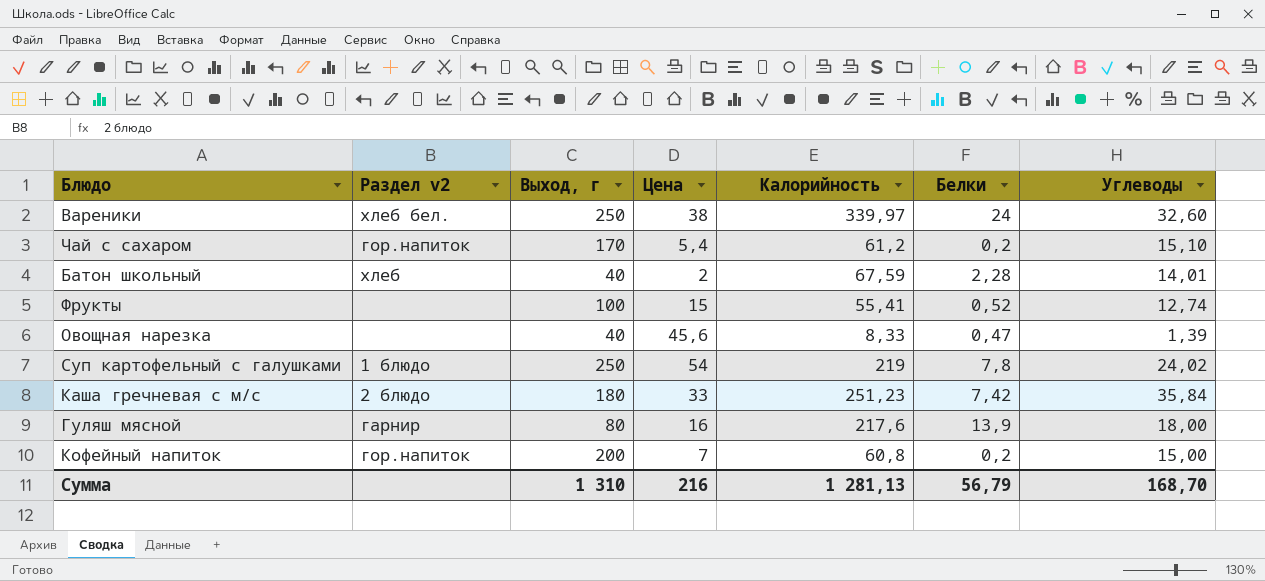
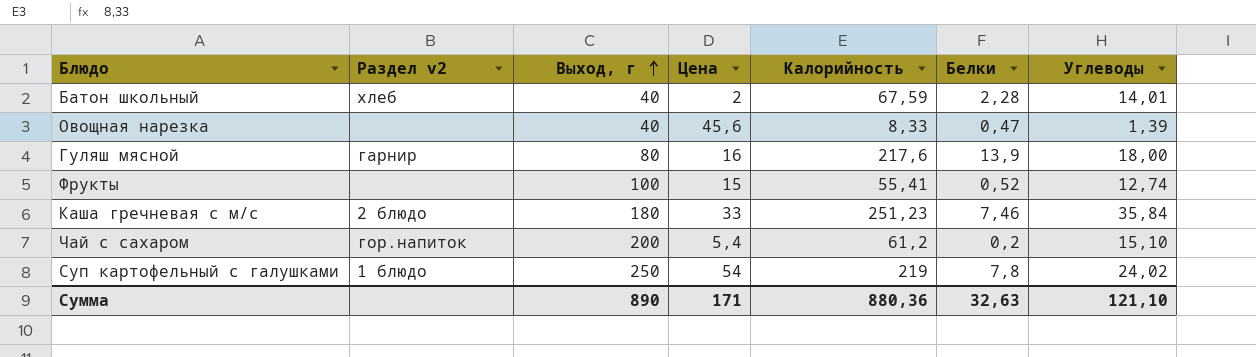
row order: none -> Выход, г ascending
row Вареники: хлеб бел. | 250 | 38 | 339,97 | 24 | 32,60 -> none
row Кофейный напиток: гор.напиток | 200 | 7 | 60,8 | 0,2 | 15,00 -> none
Каша гречневая с м/с | Белки: 7,42 -> 7,46
Чай с сахаром | Выход, г: 170 -> 200
Сумма | Выход, г: 1 310 -> 890
Сумма | Цена: 216 -> 171
Сумма | Калорийность: 1 281,13 -> 880,36
Сумма | Белки: 56,79 -> 32,63
Сумма | Углеводы: 168,70 -> 121,10

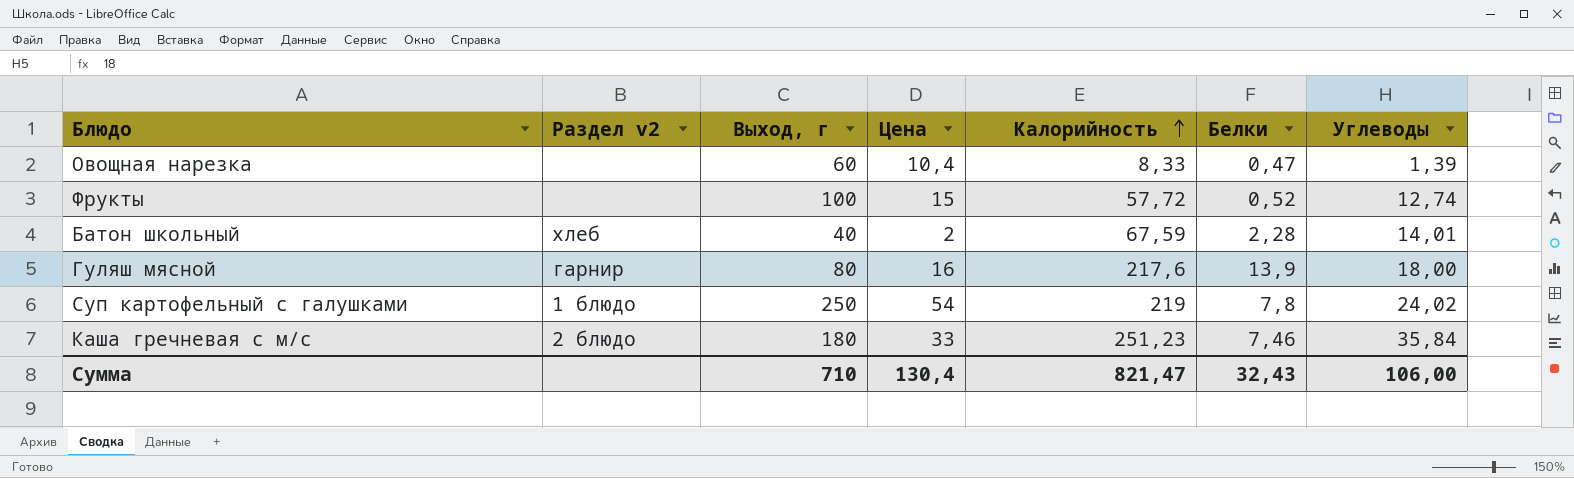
row order: Выход, г ascending -> Калорийность ascending
row Чай с сахаром: гор.напиток | 200 | 5,4 | 61,2 | 0,2 | 15,10 -> none
Овощная нарезка | Выход, г: 40 -> 60
Овощная нарезка | Цена: 45,6 -> 10,4
Фрукты | Калорийность: 55,41 -> 57,72
Сумма | Выход, г: 890 -> 710
Сумма | Цена: 171 -> 130,4
Сумма | Калорийность: 880,36 -> 821,47
Сумма | Белки: 32,63 -> 32,43
Сумма | Углеводы: 121,10 -> 106,00

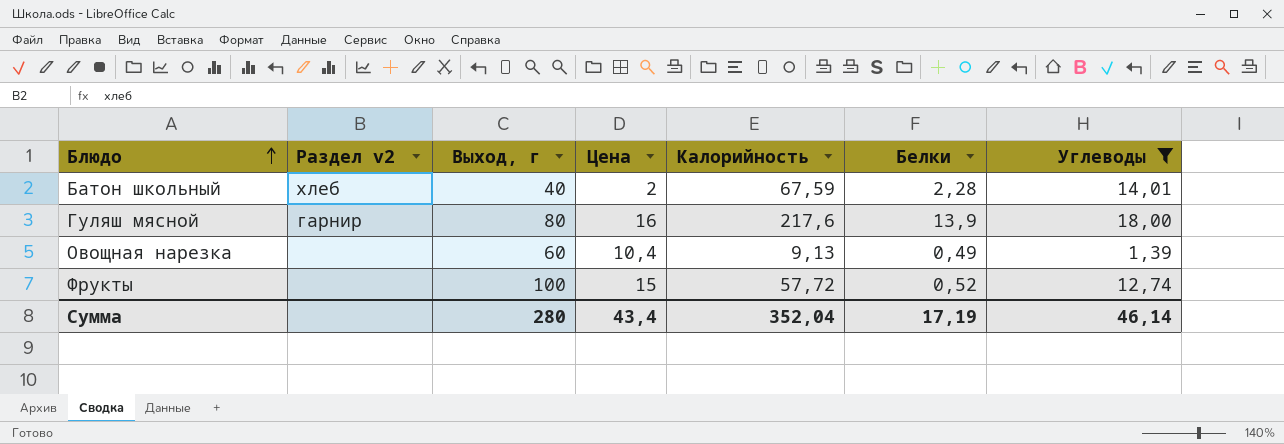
filter: none -> Углеводы <= 18,00
row order: Калорийность ascending -> Блюдо ascending
Овощная нарезка | Калорийность: 8,33 -> 9,13
Овощная нарезка | Белки: 0,47 -> 0,49
Сумма | Выход, г: 710 -> 280
Сумма | Цена: 130,4 -> 43,4
Сумма | Калорийность: 821,47 -> 352,04
Сумма | Белки: 32,43 -> 17,19
Сумма | Углеводы: 106,00 -> 46,14

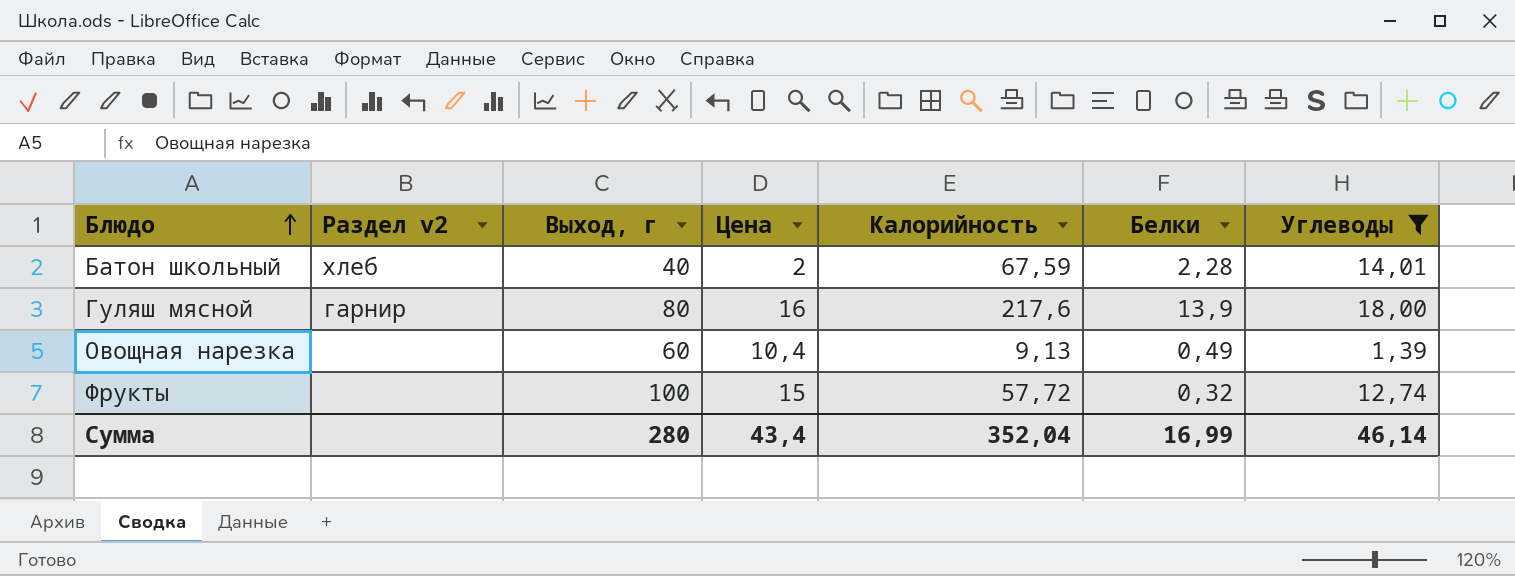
Фрукты | Белки: 0,52 -> 0,32
Сумма | Белки: 17,19 -> 16,99

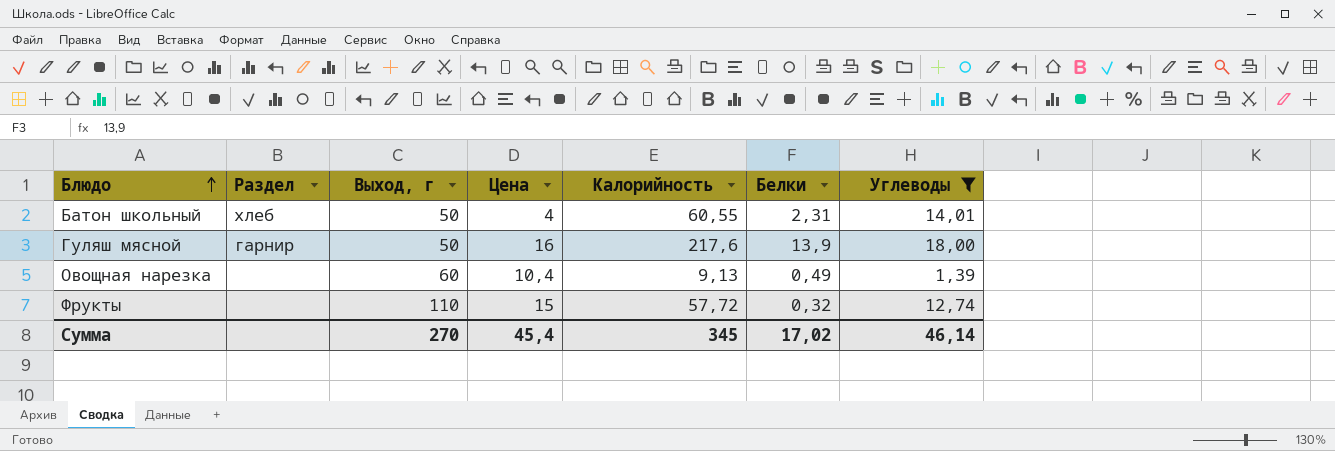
column name: Раздел v2 -> Раздел
Батон школьный | Выход, г: 40 -> 50
Батон школьный | Цена: 2 -> 4
Батон школьный | Калорийность: 67,59 -> 60,55
Батон школьный | Белки: 2,28 -> 2,31
Гуляш мясной | Выход, г: 80 -> 50
Фрукты | Выход, г: 100 -> 110
Сумма | Выход, г: 280 -> 270
Сумма | Цена: 43,4 -> 45,4
Сумма | Калорийность: 352,04 -> 345
Сумма | Белки: 16,99 -> 17,02

